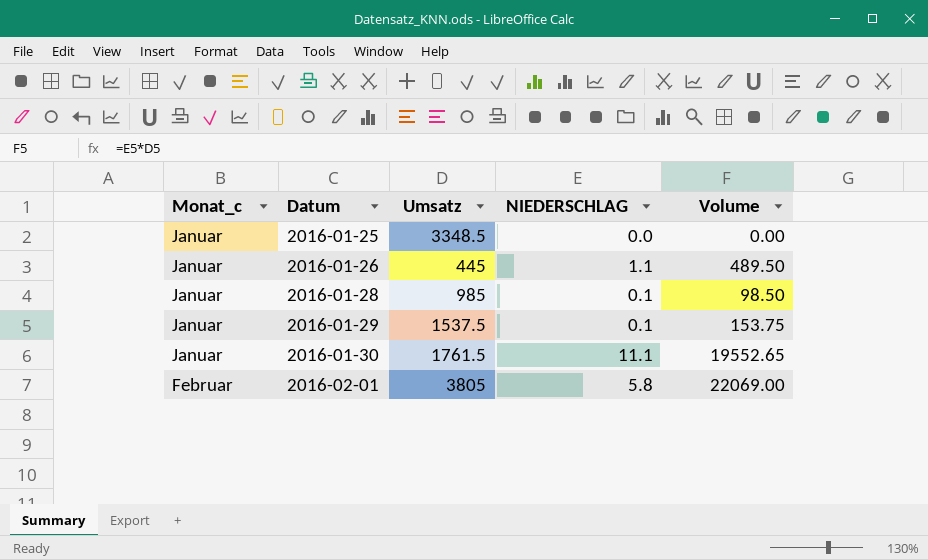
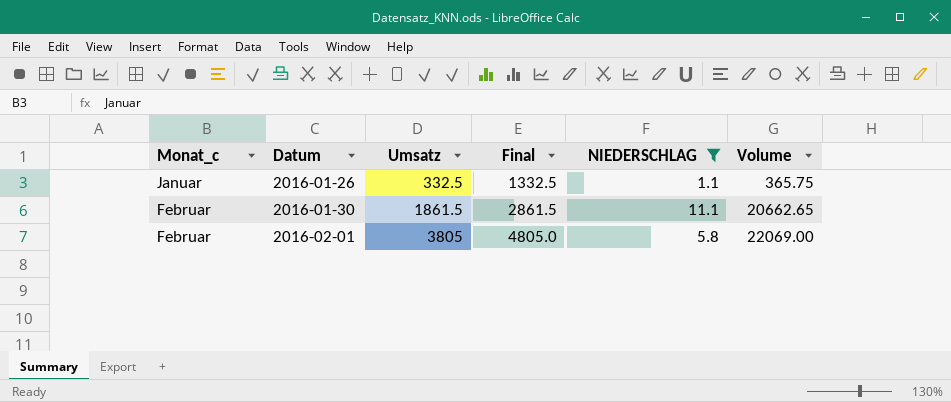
filter: none -> NIEDERSCHLAG >= 1.1
column Final | formula: none -> [Umsatz] + 1000
2016-01-26 | Umsatz: 445 -> 332.5
2016-01-26 | Volume: 489.50 -> 365.75
2016-01-30 | Monat_c: Januar -> Februar
2016-01-30 | Umsatz: 1761.5 -> 1861.5
2016-01-30 | Volume: 19552.65 -> 20662.65

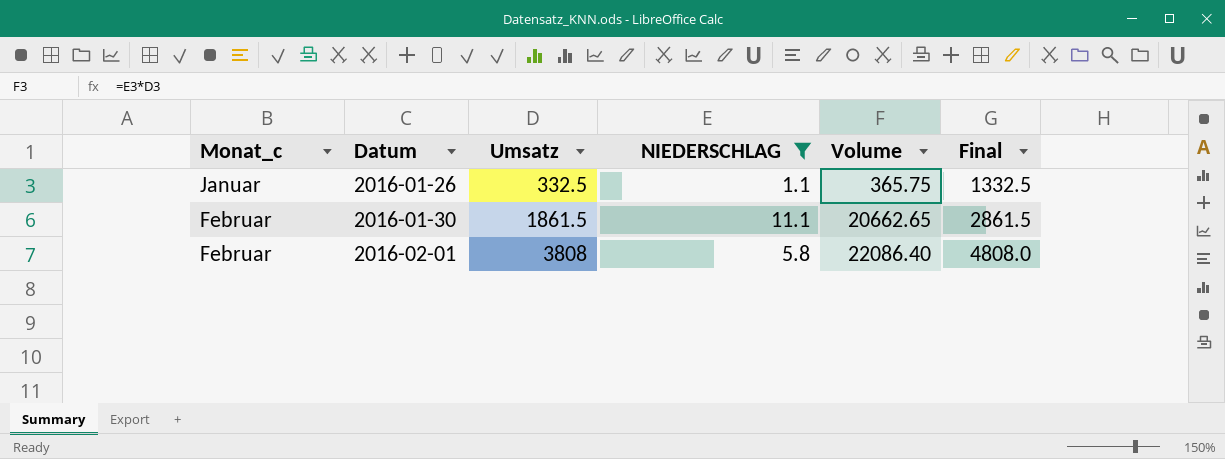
column Final | position: 4 -> 6
2016-02-01 | Umsatz: 3805 -> 3808
2016-02-01 | Volume: 22069.00 -> 22086.40
2016-02-01 | Final: 4805.0 -> 4808.0

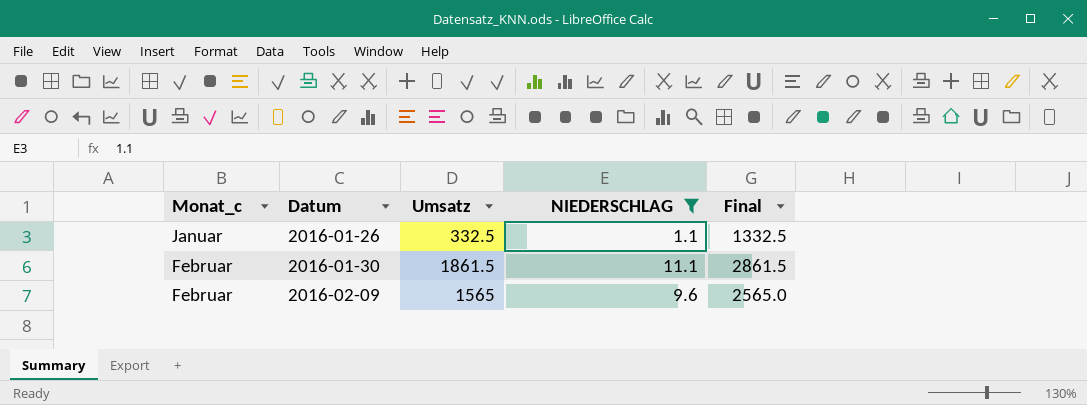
column Volume | formula: [Umsatz] * [NIEDERSCHLAG] -> none
row 2016-02-01: Februar | 3808 | 5.8 | 22086.40 | 4808.0 -> none
row 2016-02-09: none -> Februar | 1565 | 9.6 | 2565.0

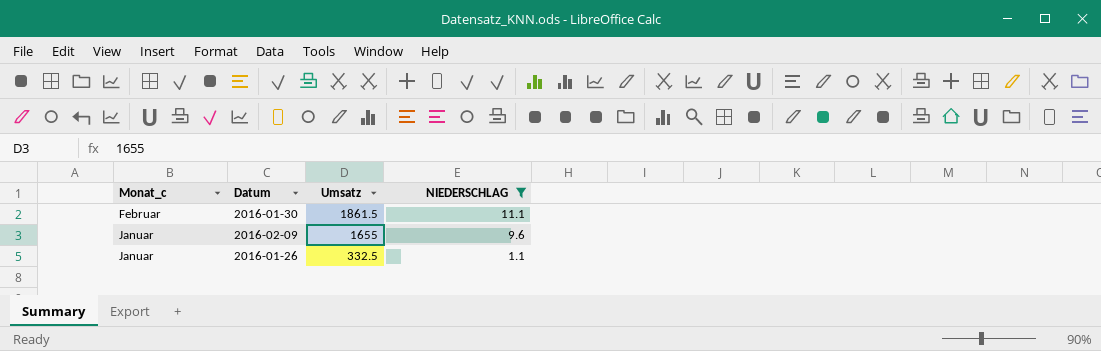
row order: Monat_c ascending -> Monat_c descending
column Final | formula: [Umsatz] + 1000 -> none
2016-02-09 | Monat_c: Februar -> Januar
2016-02-09 | Umsatz: 1565 -> 1655

